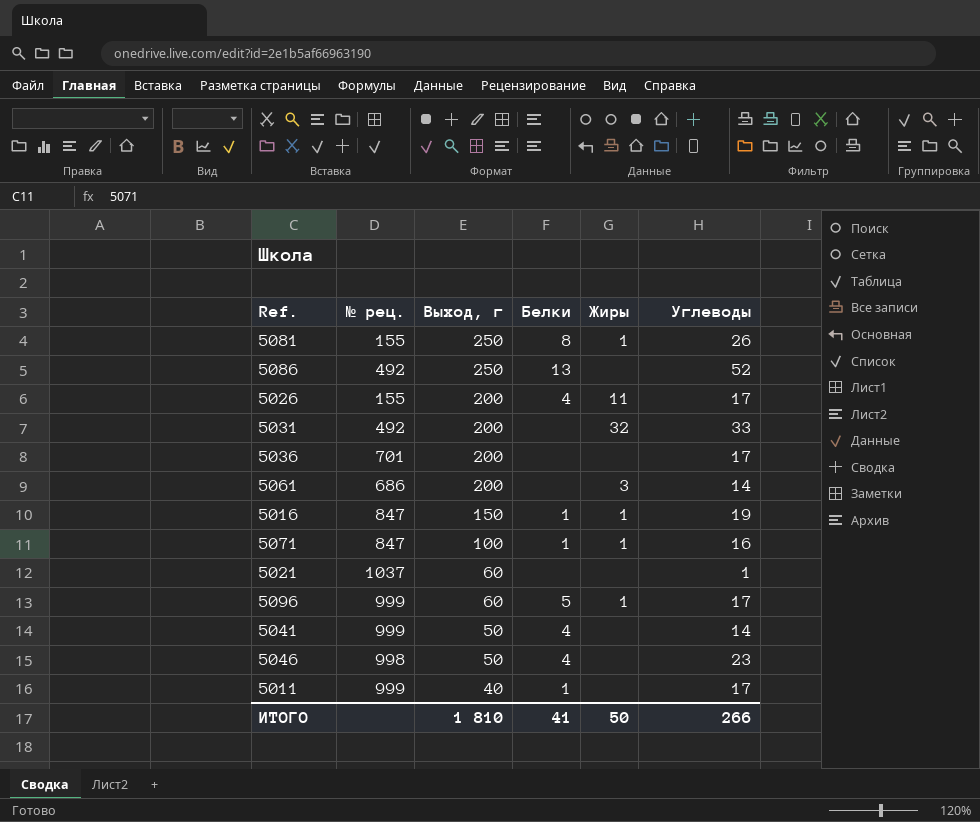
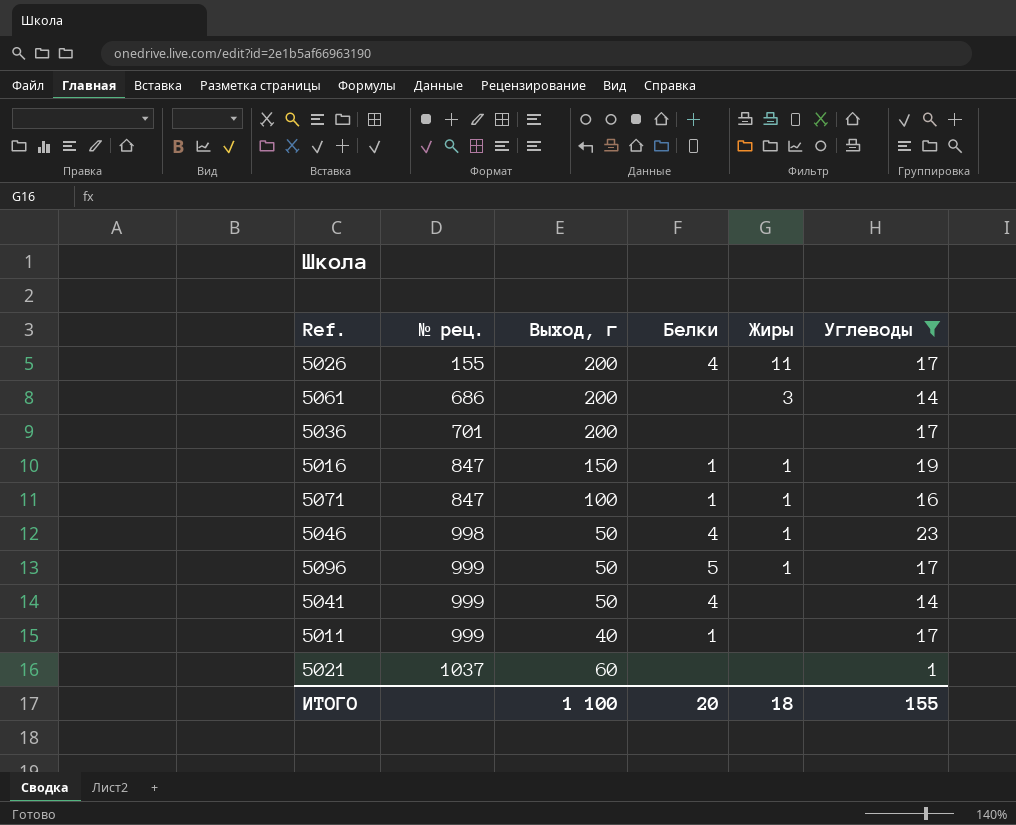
filter: none -> Углеводы <= 23
row order: Выход, г descending -> № рец. ascending
5046 | Жиры: none -> 1
5096 | Выход, г: 60 -> 50
ИТОГО | Выход, г: 1 810 -> 1 100
ИТОГО | Белки: 41 -> 20
ИТОГО | Жиры: 50 -> 18
ИТОГО | Углеводы: 266 -> 155

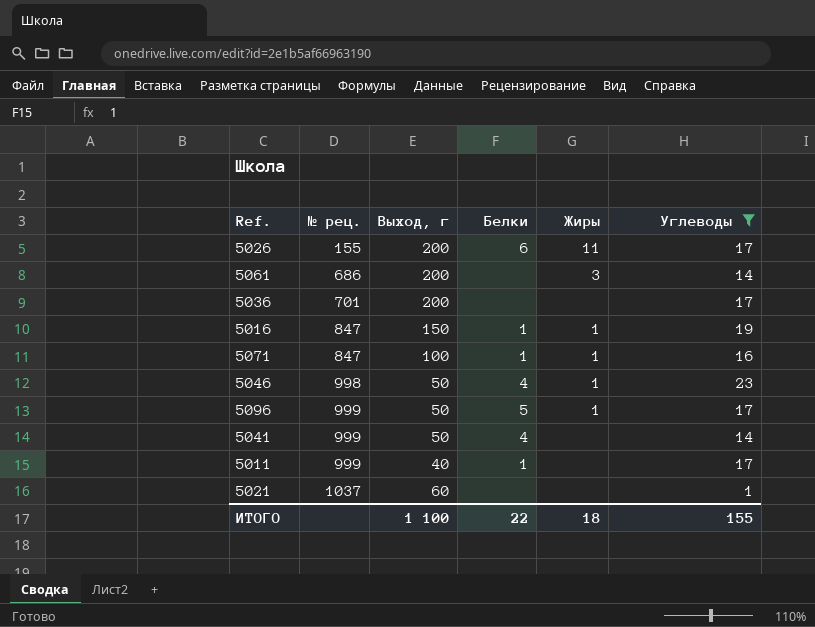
5026 | Белки: 4 -> 6
ИТОГО | Белки: 20 -> 22

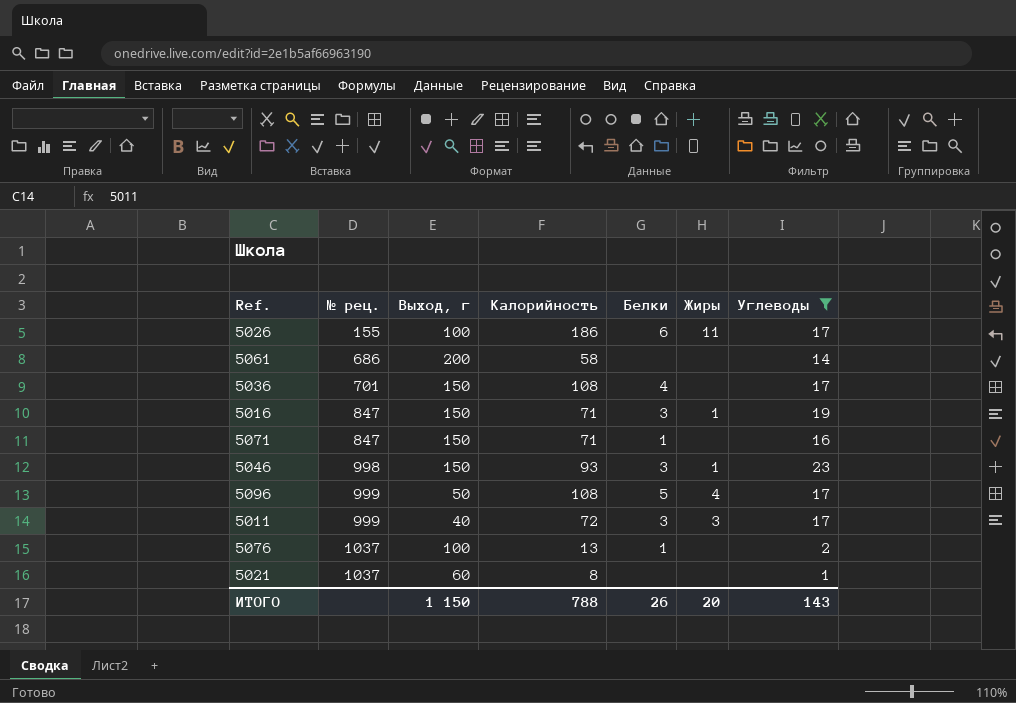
column Калорийность | position: none -> 4
row 5041: 999 | 50 | 4 | none | 14 -> none
5026 | Выход, г: 200 -> 100
5061 | Жиры: 3 -> none
5036 | Выход, г: 200 -> 150
5036 | Белки: none -> 4
5016 | Белки: 1 -> 3
5071 | Выход, г: 100 -> 150
5071 | Жиры: 1 -> none
5046 | Выход, г: 50 -> 150
5046 | Белки: 4 -> 3
5096 | Жиры: 1 -> 4
5011 | Белки: 1 -> 3
5011 | Жиры: none -> 3
row 5076: none -> 1037 | 100 | 13 | 1 | none | 2
ИТОГО | Выход, г: 1 100 -> 1 150
ИТОГО | Белки: 22 -> 26
ИТОГО | Жиры: 18 -> 20
ИТОГО | Углеводы: 155 -> 143

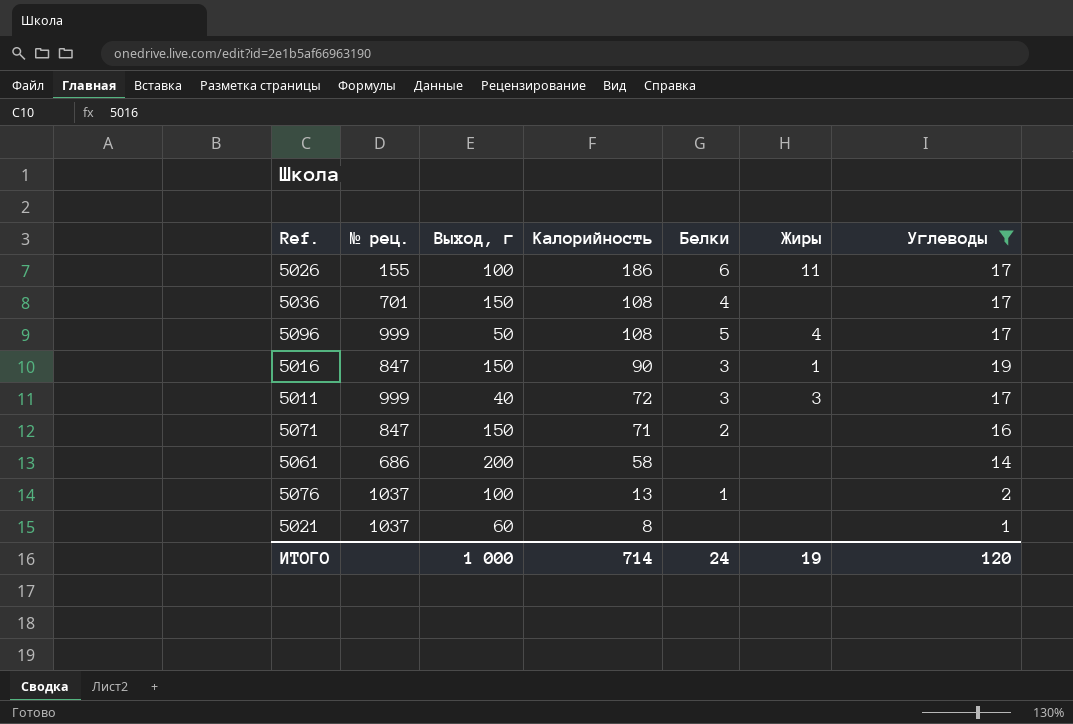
row order: № рец. ascending -> Калорийность descending
row 5046: 998 | 150 | 93 | 3 | 1 | 23 -> none
5016 | Калорийность: 71 -> 90
5071 | Белки: 1 -> 2
ИТОГО | Выход, г: 1 150 -> 1 000
ИТОГО | Калорийность: 788 -> 714
ИТОГО | Белки: 26 -> 24
ИТОГО | Жиры: 20 -> 19
ИТОГО | Углеводы: 143 -> 120

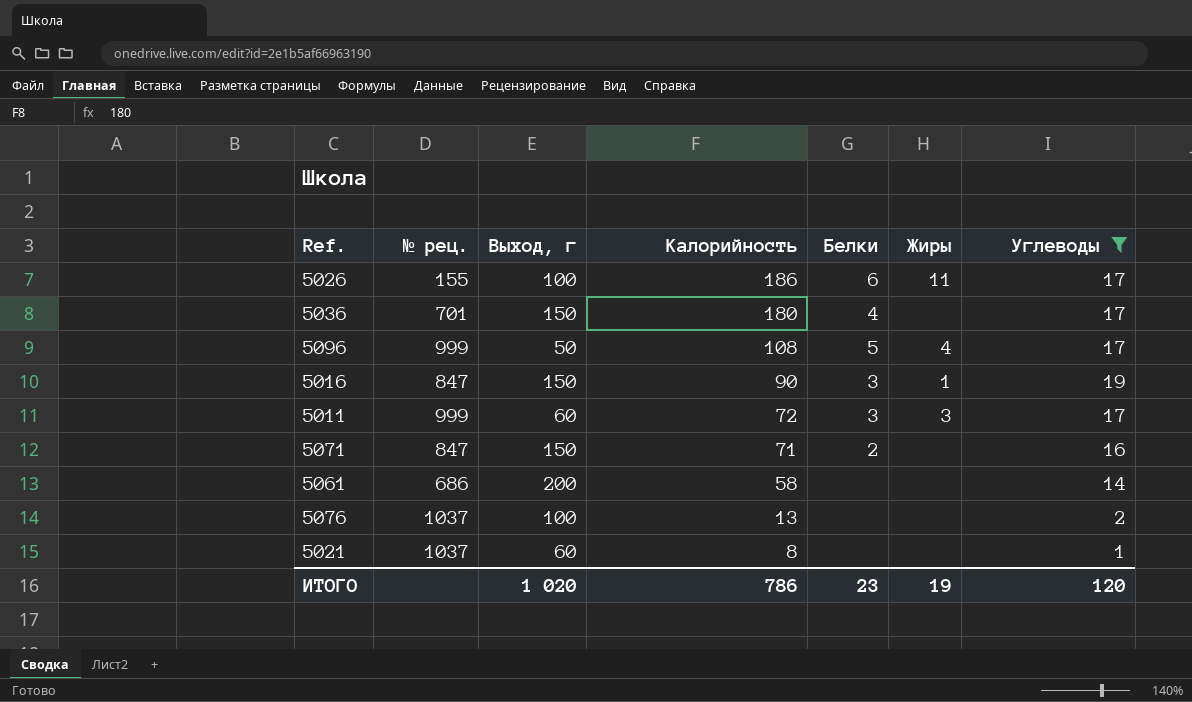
5036 | Калорийность: 108 -> 180
5011 | Выход, г: 40 -> 60
5076 | Белки: 1 -> none
ИТОГО | Выход, г: 1 000 -> 1 020
ИТОГО | Калорийность: 714 -> 786
ИТОГО | Белки: 24 -> 23

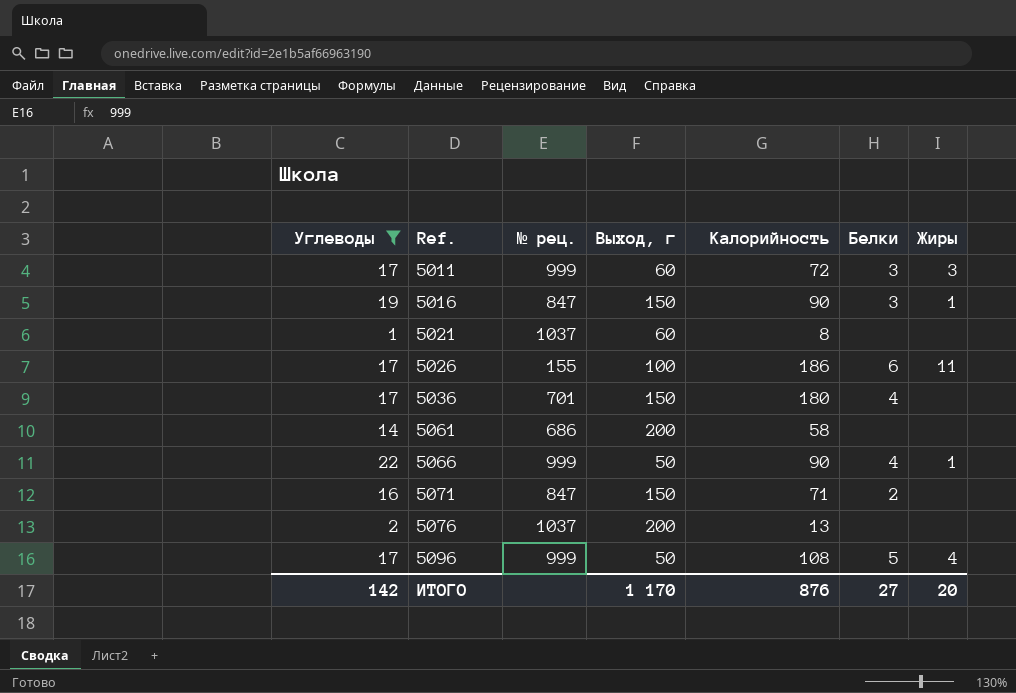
row order: Калорийность descending -> Ref. ascending
column Углеводы | position: 7 -> 1
row 5066: none -> 22 | 999 | 50 | 90 | 4 | 1
5076 | Выход, г: 100 -> 200
ИТОГО | Углеводы: 120 -> 142
ИТОГО | Выход, г: 1 020 -> 1 170
ИТОГО | Калорийность: 786 -> 876
ИТОГО | Белки: 23 -> 27
ИТОГО | Жиры: 19 -> 20

